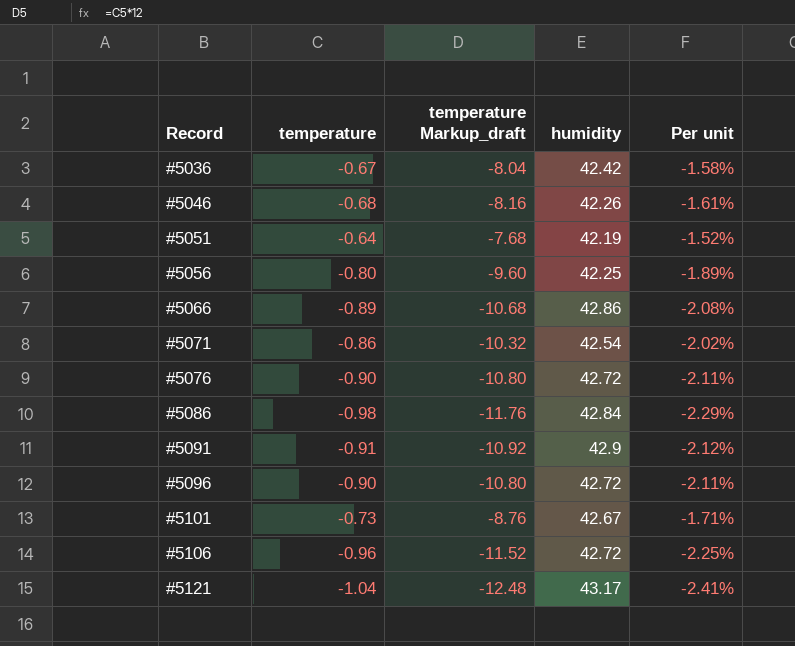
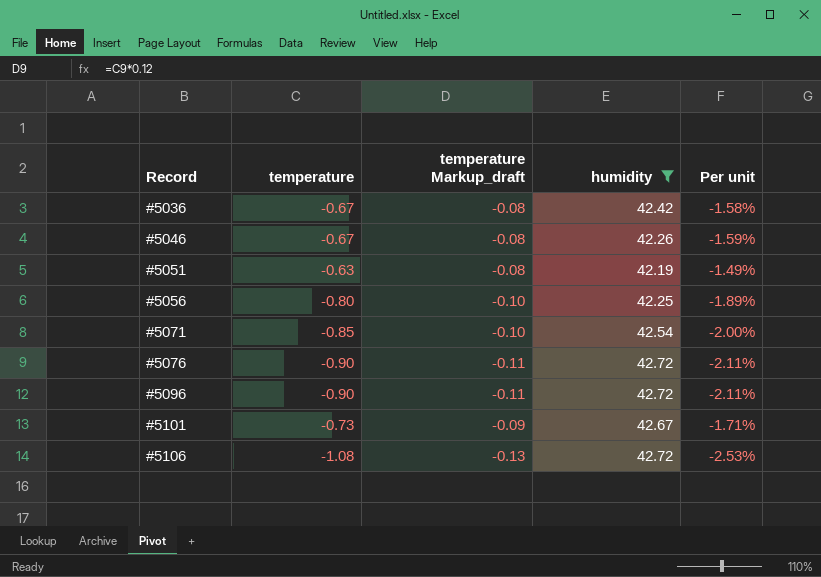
filter: none -> humidity <= 42.72
column temperature Markup_draft | formula: [temperature] * 12 -> [temperature] * 0.12
#5046 | temperature: -0.68 -> -0.67
#5046 | Per unit: -1.61% -> -1.59%
#5051 | temperature: -0.64 -> -0.63
#5051 | Per unit: -1.52% -> -1.49%
#5071 | temperature: -0.86 -> -0.85
#5071 | Per unit: -2.02% -> -2.00%
#5106 | temperature: -0.96 -> -1.08
#5106 | Per unit: -2.25% -> -2.53%

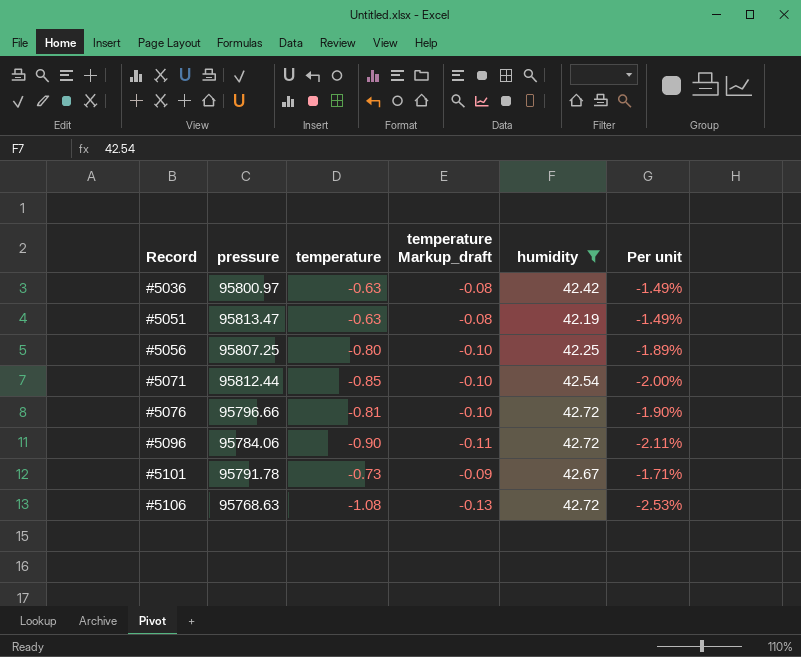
column pressure | position: none -> 2
row #5046: -0.67 | -0.08 | 42.26 | -1.59% -> none
#5036 | temperature: -0.67 -> -0.63
#5036 | Per unit: -1.58% -> -1.49%
#5076 | temperature: -0.90 -> -0.81
#5076 | temperature Markup_draft: -0.11 -> -0.10
#5076 | Per unit: -2.11% -> -1.90%

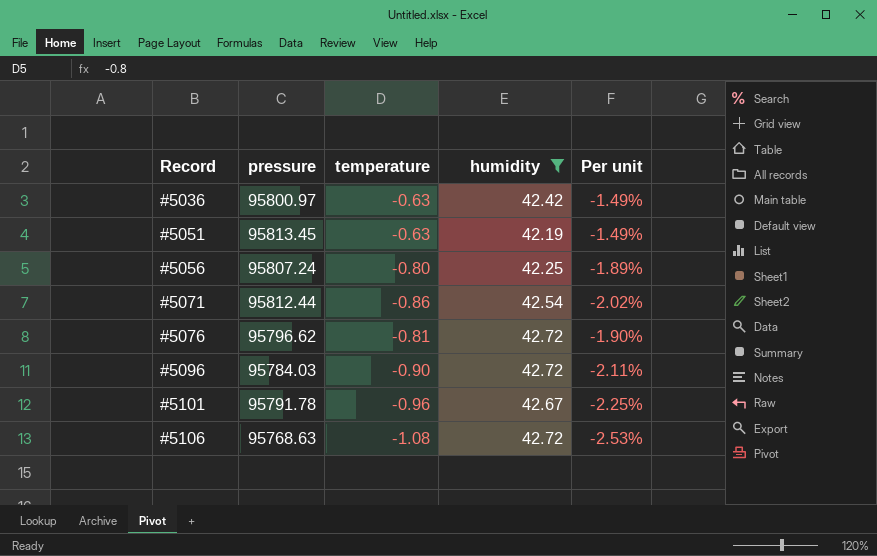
column temperature Markup_draft | formula: [temperature] * 0.12 -> none
#5051 | pressure: 95813.47 -> 95813.45
#5056 | pressure: 95807.25 -> 95807.24
#5071 | temperature: -0.85 -> -0.86
#5071 | Per unit: -2.00% -> -2.02%
#5076 | pressure: 95796.66 -> 95796.62
#5096 | pressure: 95784.06 -> 95784.03
#5101 | temperature: -0.73 -> -0.96
#5101 | Per unit: -1.71% -> -2.25%

